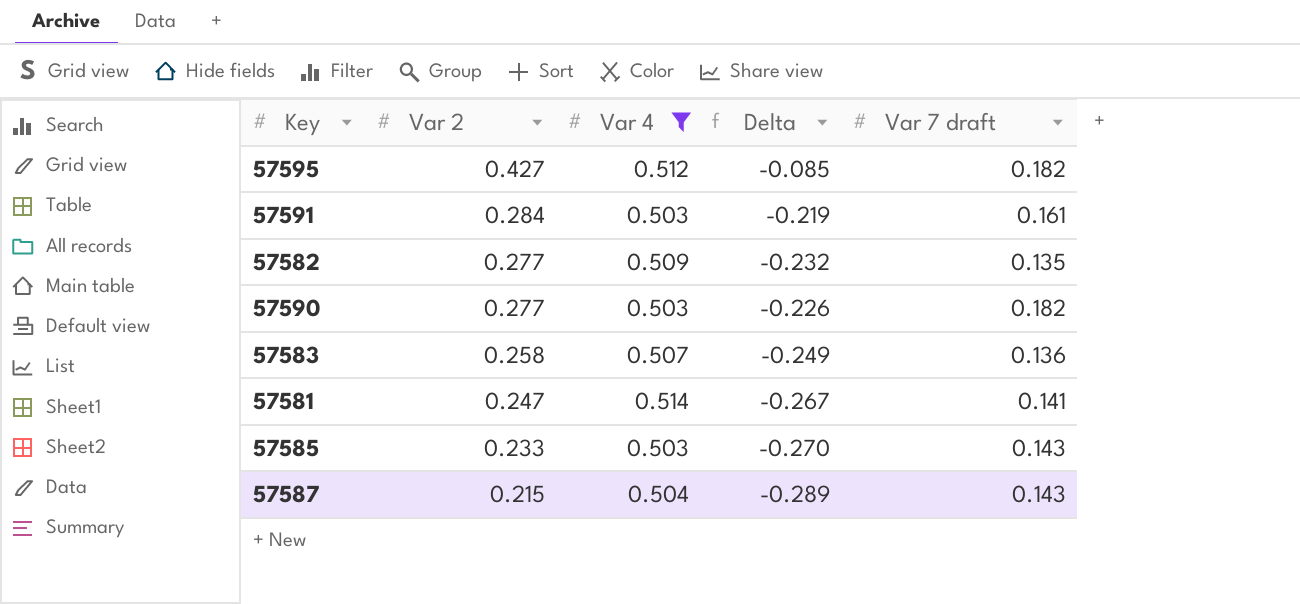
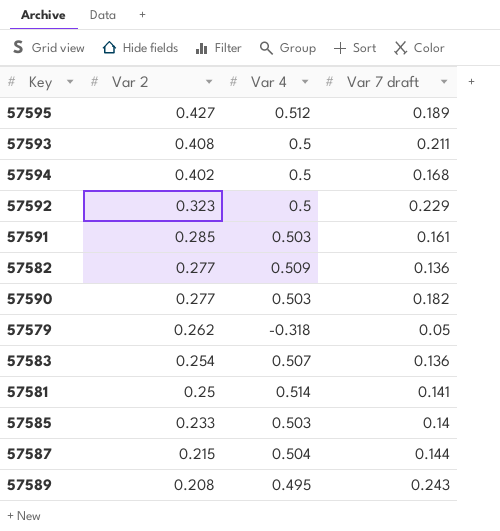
filter: Var 4 >= 0.503 -> none
column Delta | formula: [Var 2] - [Var 4] -> none
57595 | Var 7 draft: 0.182 -> 0.189
57591 | Var 2: 0.284 -> 0.285
57582 | Var 7 draft: 0.135 -> 0.136
57583 | Var 2: 0.258 -> 0.254
57581 | Var 2: 0.247 -> 0.25
57585 | Var 7 draft: 0.143 -> 0.14
57587 | Var 7 draft: 0.143 -> 0.144

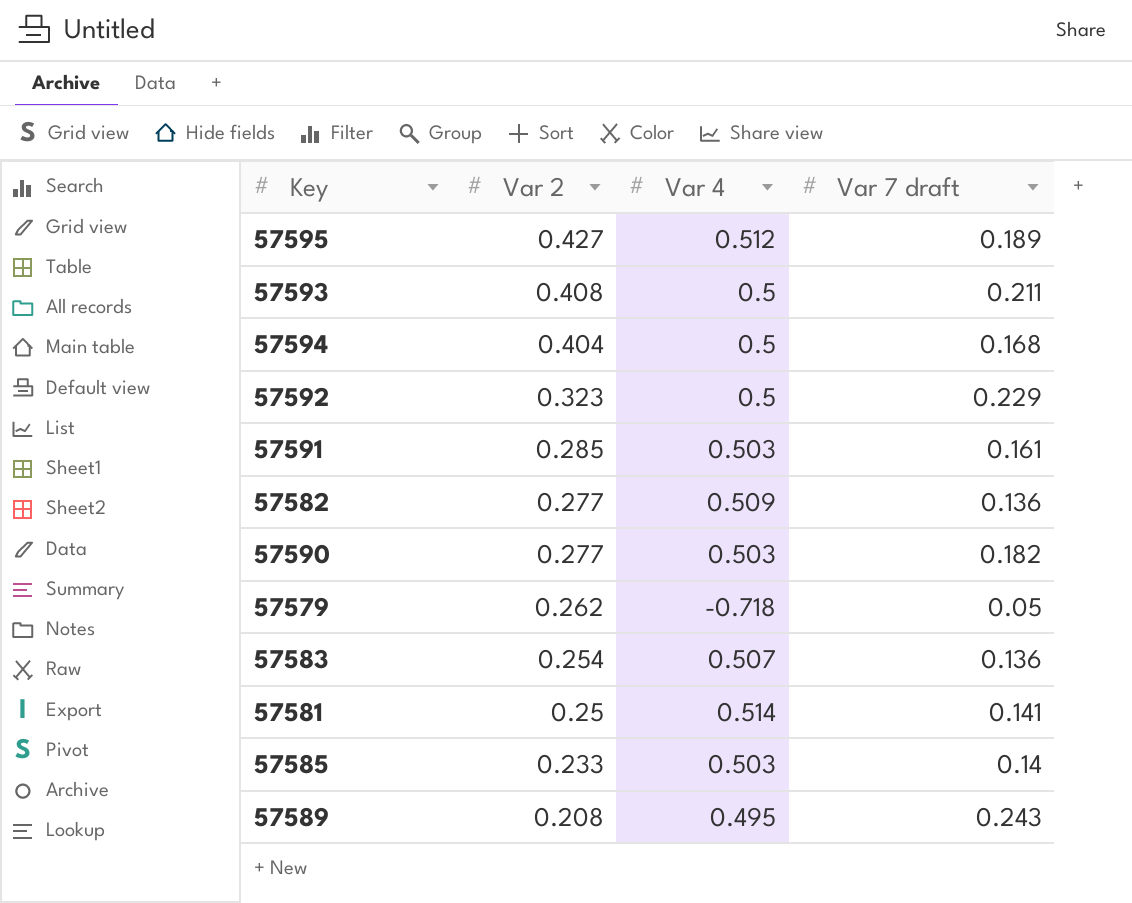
row 57587: 0.215 | 0.504 | 0.144 -> none
57594 | Var 2: 0.402 -> 0.404
57579 | Var 4: -0.318 -> -0.718

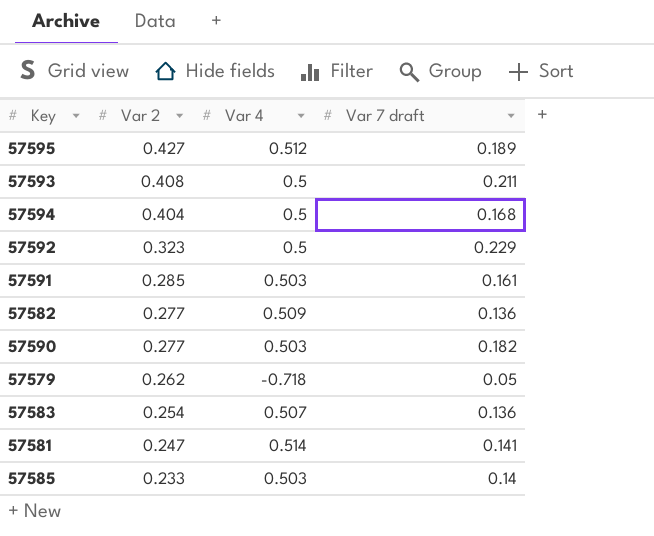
row 57589: 0.208 | 0.495 | 0.243 -> none
57581 | Var 2: 0.25 -> 0.247

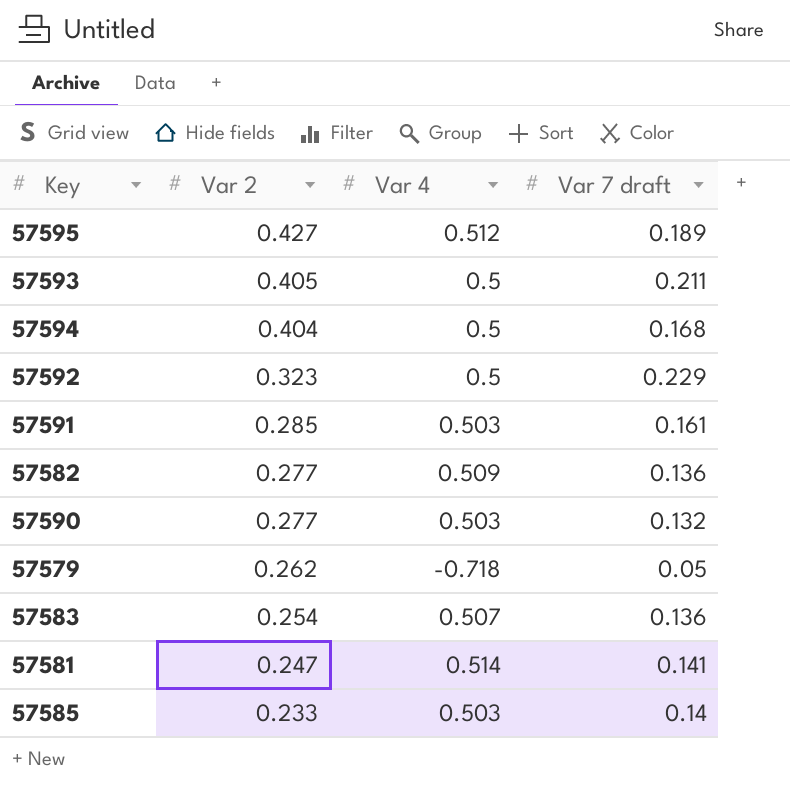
57593 | Var 2: 0.408 -> 0.405
57590 | Var 7 draft: 0.182 -> 0.132

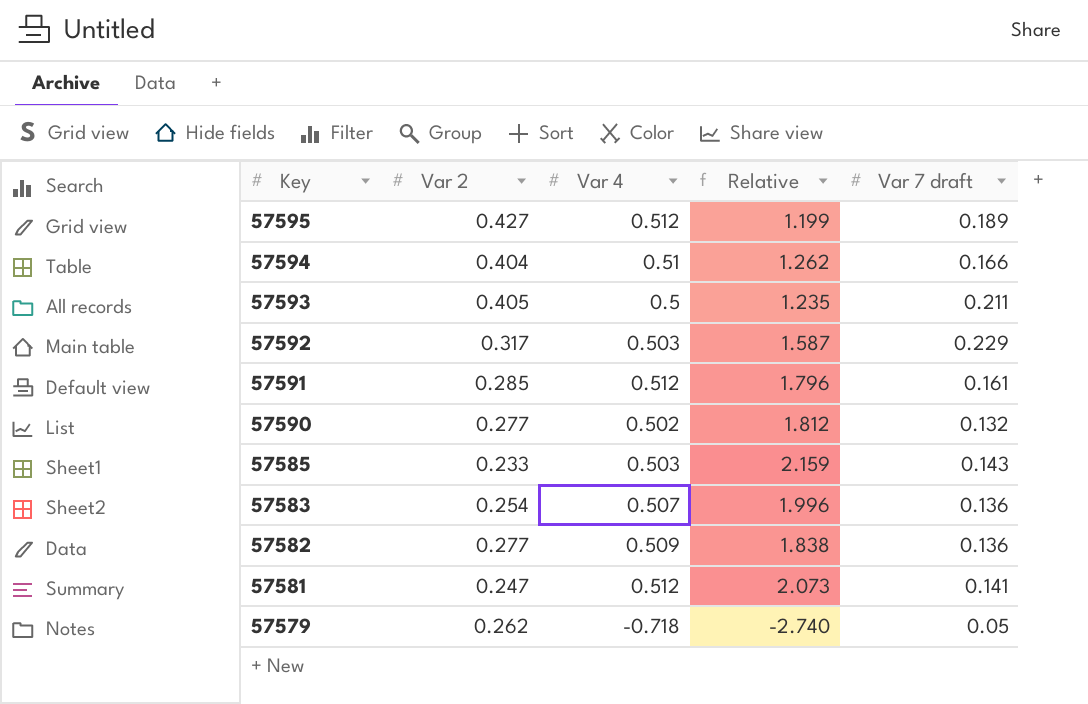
row order: Var 2 descending -> Key descending
column Relative | formula: none -> [Var 4] / [Var 2]
57594 | Var 4: 0.5 -> 0.51
57594 | Var 7 draft: 0.168 -> 0.166
57592 | Var 2: 0.323 -> 0.317
57592 | Var 4: 0.5 -> 0.503
57591 | Var 4: 0.503 -> 0.512
57590 | Var 4: 0.503 -> 0.502
57585 | Var 7 draft: 0.14 -> 0.143
57581 | Var 4: 0.514 -> 0.512

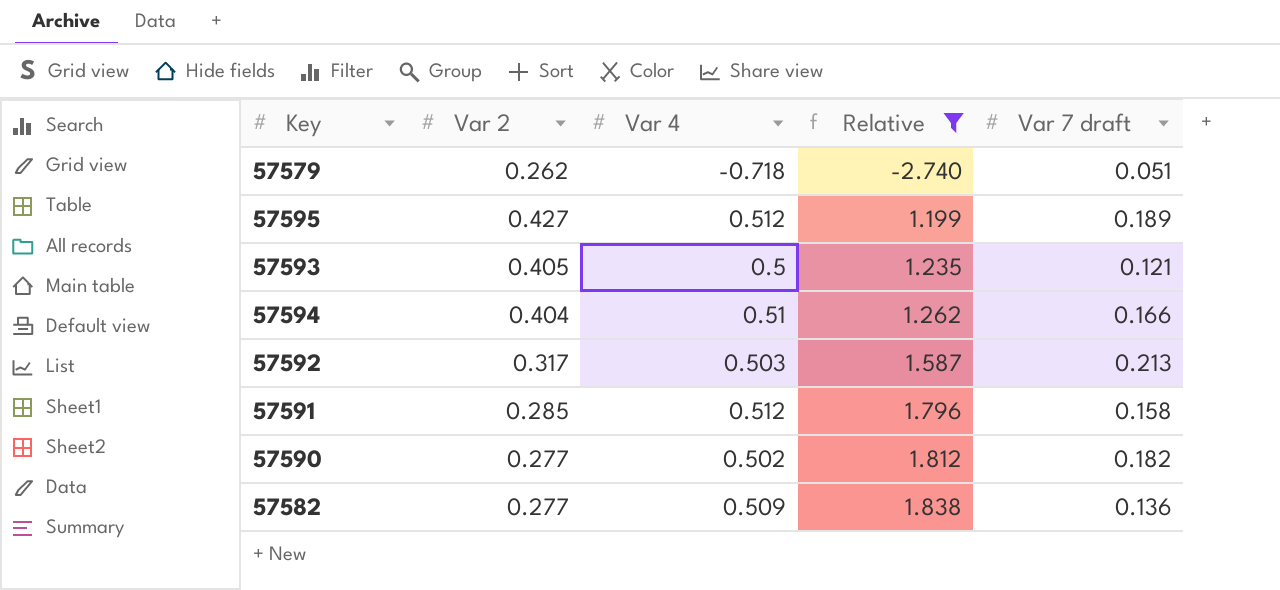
filter: none -> Relative <= 1.838
row order: Key descending -> Relative ascending
57579 | Var 7 draft: 0.05 -> 0.051
57593 | Var 7 draft: 0.211 -> 0.121
57592 | Var 7 draft: 0.229 -> 0.213
57591 | Var 7 draft: 0.161 -> 0.158
57590 | Var 7 draft: 0.132 -> 0.182

